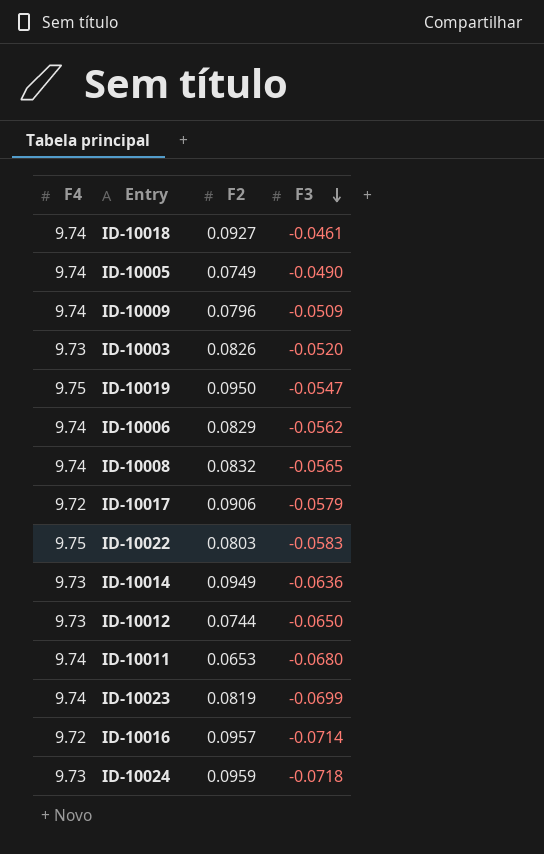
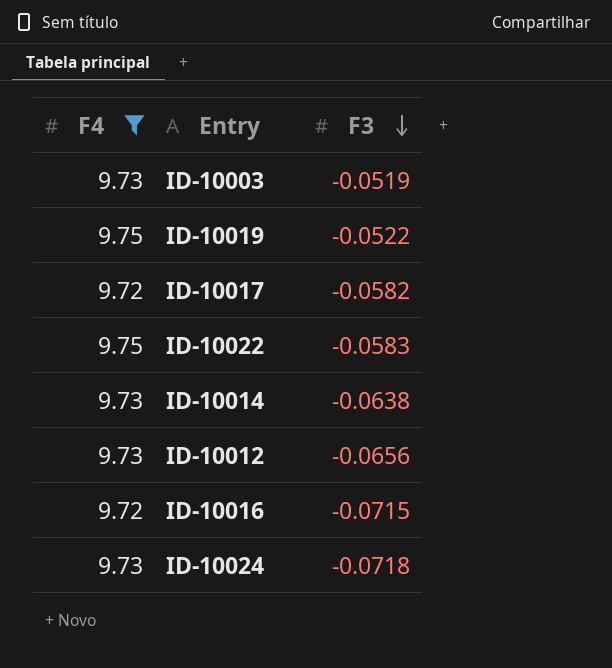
filter: none -> F4 != 9.74
column F2 | position: 3 -> none
ID-10003 | F3: -0.0520 -> -0.0519
ID-10019 | F3: -0.0547 -> -0.0522
ID-10017 | F3: -0.0579 -> -0.0582
ID-10014 | F3: -0.0636 -> -0.0638
ID-10012 | F3: -0.0650 -> -0.0656
ID-10016 | F3: -0.0714 -> -0.0715

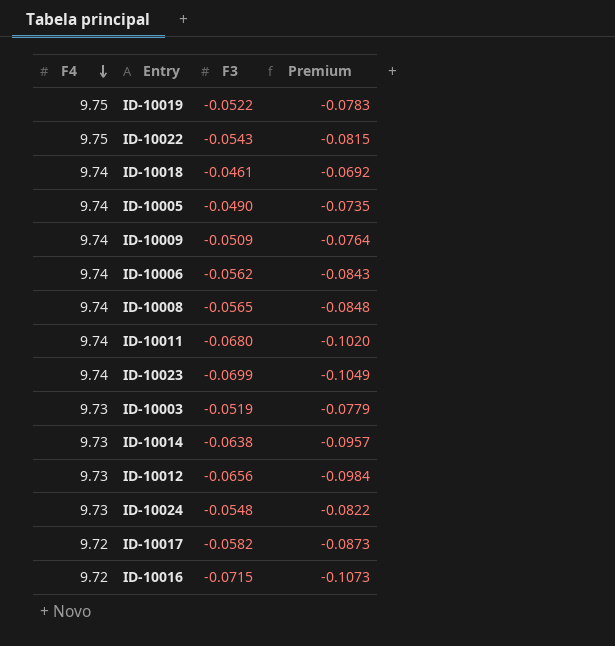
filter: F4 != 9.74 -> none
row order: F3 descending -> F4 descending
column Premium | formula: none -> [F3] * 1.5
ID-10022 | F3: -0.0583 -> -0.0543
ID-10024 | F3: -0.0718 -> -0.0548

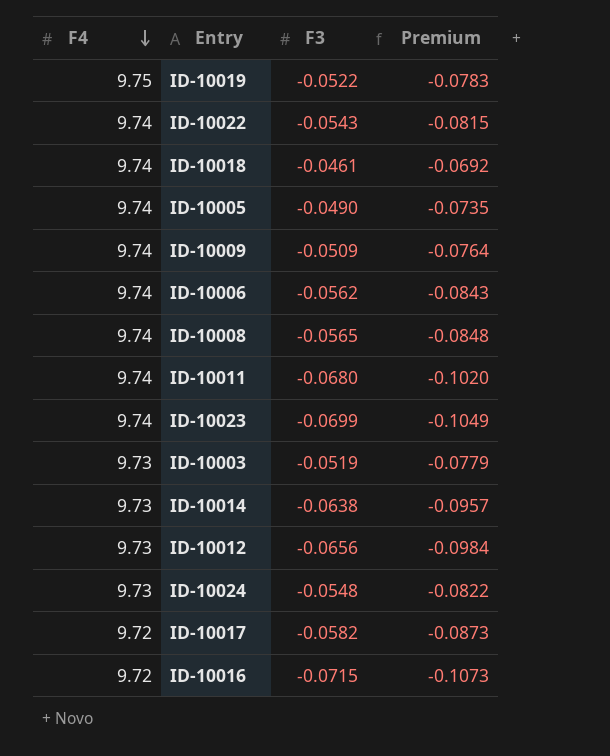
ID-10022 | F4: 9.75 -> 9.74

